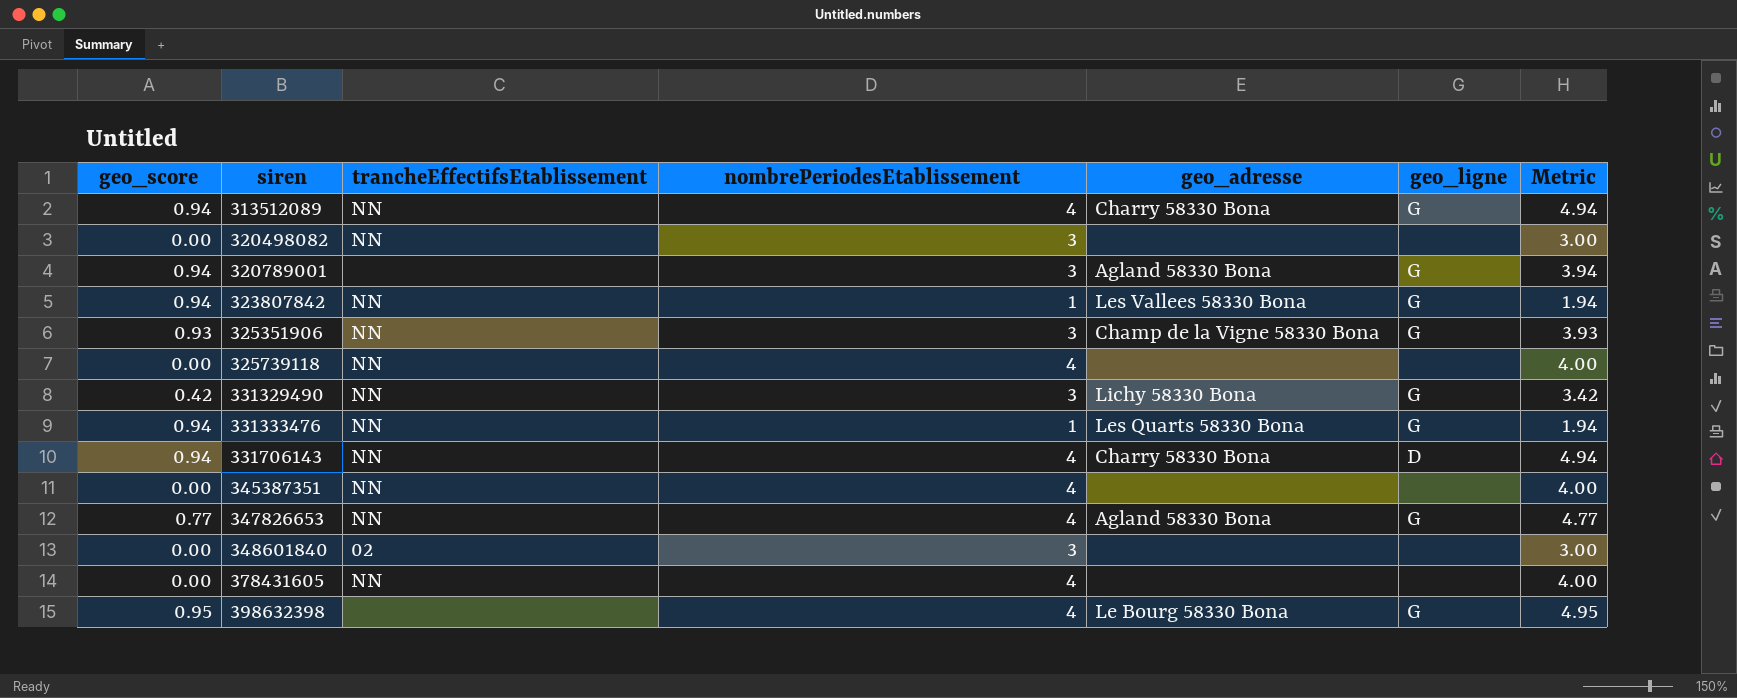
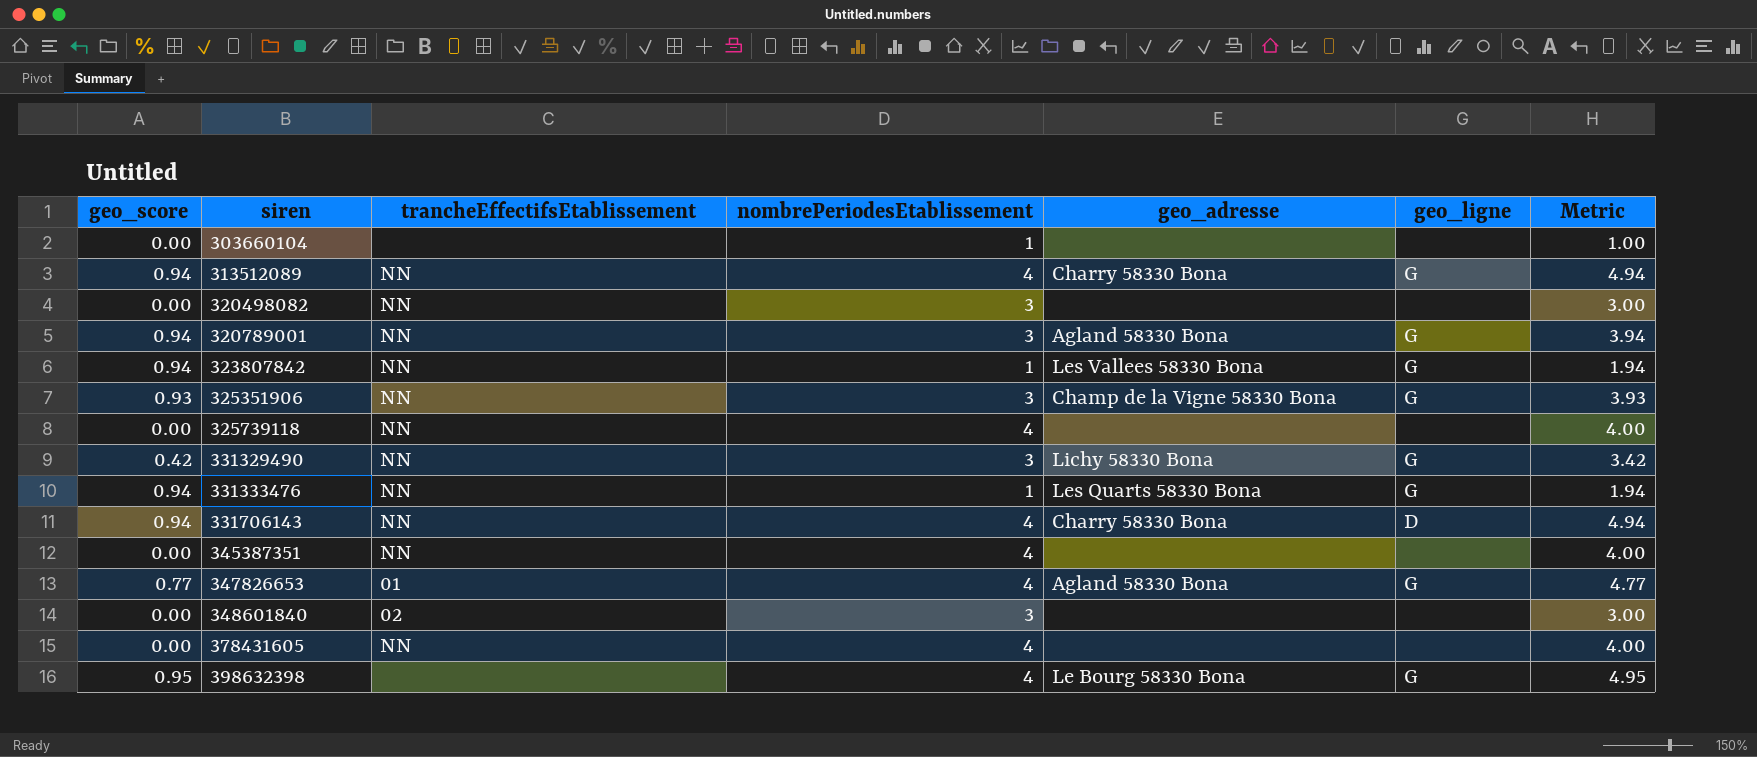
row 303660104: none -> 0.00 | none | 1 | none | none | 1.00
320789001 | trancheEffectifsEtablissement: none -> NN
347826653 | trancheEffectifsEtablissement: NN -> 01

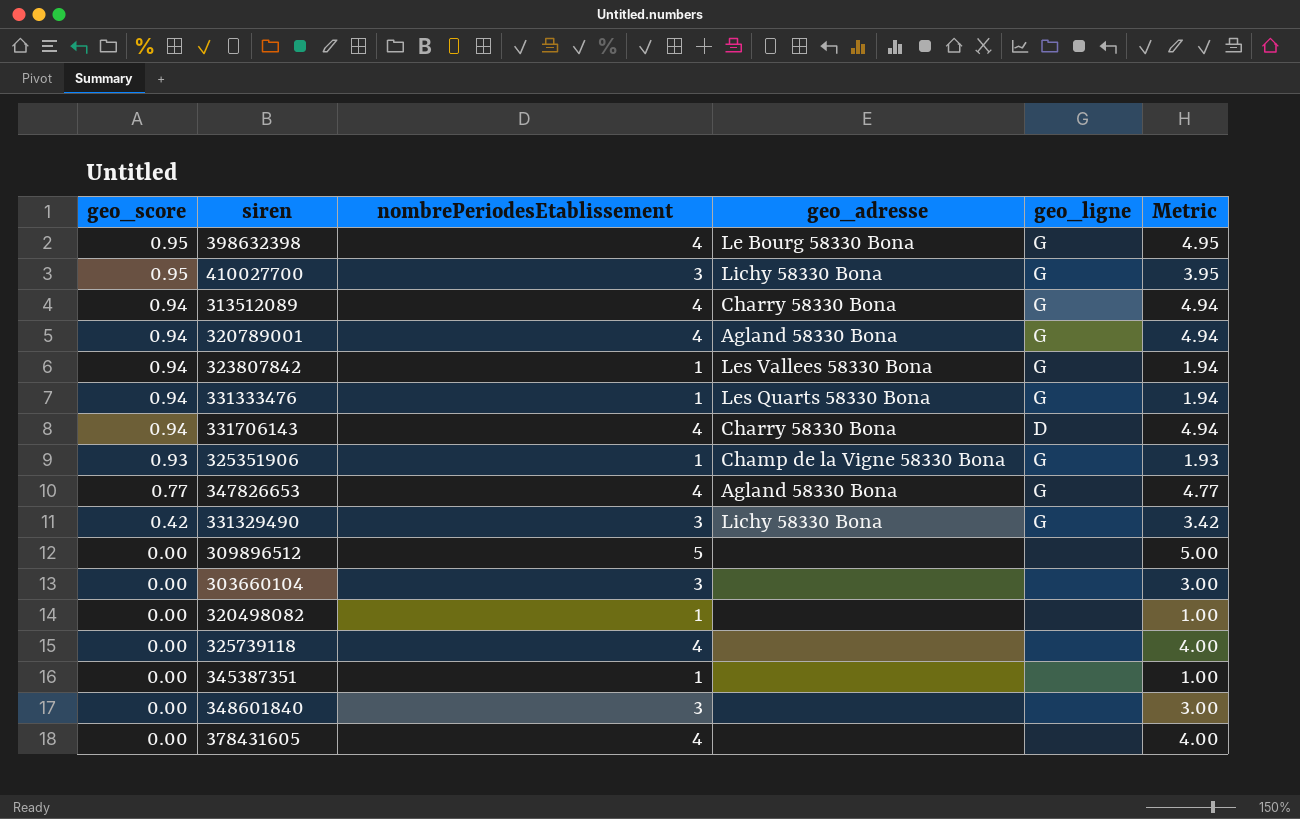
row order: siren ascending -> geo_score descending
column trancheEffectifsEtablissement | position: 3 -> none
row 410027700: none -> 0.95 | 3 | Lichy 58330 Bona | G | 3.95
320789001 | nombrePeriodesEtablissement: 3 -> 4
320789001 | Metric: 3.94 -> 4.94
325351906 | nombrePeriodesEtablissement: 3 -> 1
325351906 | Metric: 3.93 -> 1.93
row 309896512: none -> 0.00 | 5 | none | none | 5.00
303660104 | nombrePeriodesEtablissement: 1 -> 3
303660104 | Metric: 1.00 -> 3.00
320498082 | nombrePeriodesEtablissement: 3 -> 1
320498082 | Metric: 3.00 -> 1.00
345387351 | nombrePeriodesEtablissement: 4 -> 1
345387351 | Metric: 4.00 -> 1.00

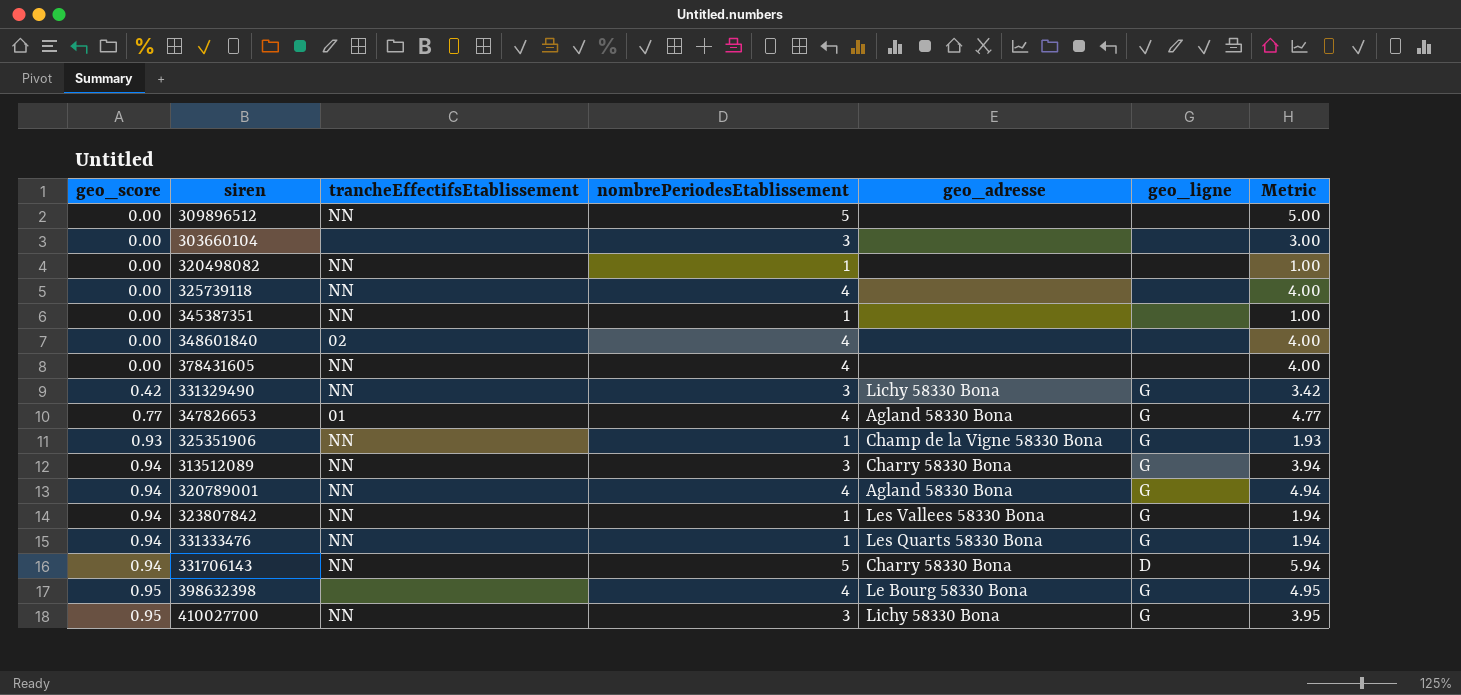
row order: geo_score descending -> geo_score ascending
column trancheEffectifsEtablissement | position: none -> 3
348601840 | nombrePeriodesEtablissement: 3 -> 4
348601840 | Metric: 3.00 -> 4.00
313512089 | nombrePeriodesEtablissement: 4 -> 3
313512089 | Metric: 4.94 -> 3.94
331706143 | nombrePeriodesEtablissement: 4 -> 5
331706143 | Metric: 4.94 -> 5.94

